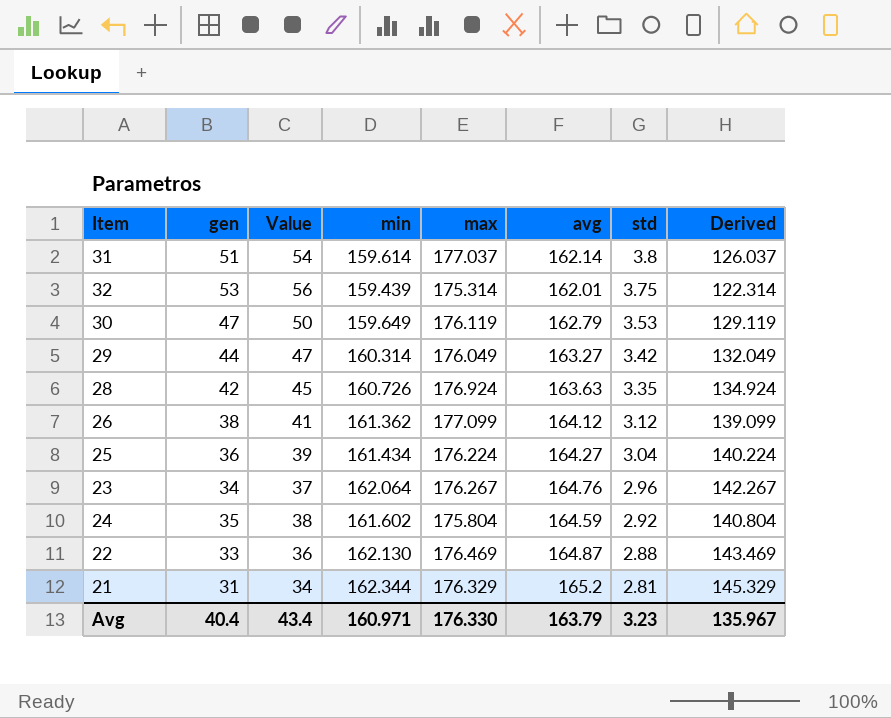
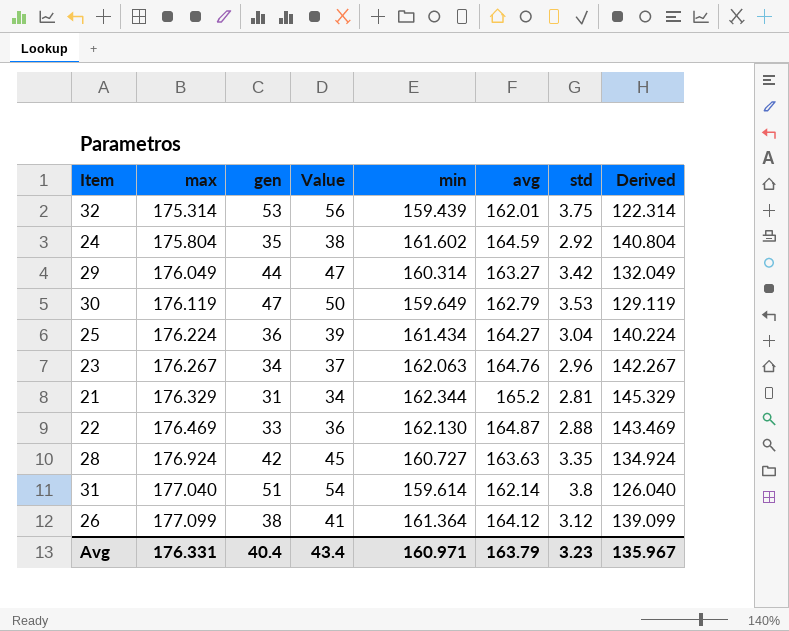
row order: std descending -> max ascending
column max | position: 5 -> 2
23 | min: 162.064 -> 162.063
28 | min: 160.726 -> 160.727
31 | max: 177.037 -> 177.040
31 | Derived: 126.037 -> 126.040
26 | min: 161.362 -> 161.364
Avg | max: 176.330 -> 176.331

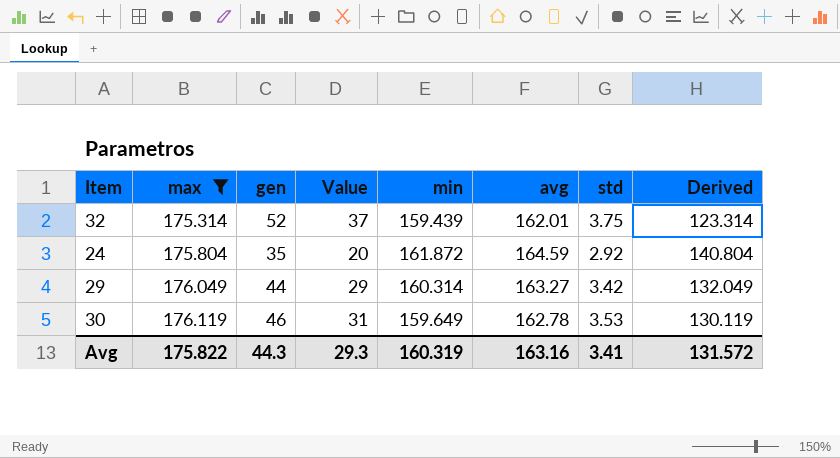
filter: none -> max <= 176.119
column Value | formula: [gen] + 3 -> [gen] - 15
32 | gen: 53 -> 52
32 | Derived: 122.314 -> 123.314
24 | min: 161.602 -> 161.872
30 | gen: 47 -> 46
30 | avg: 162.79 -> 162.78
30 | Derived: 129.119 -> 130.119
Avg | max: 176.331 -> 175.822
Avg | gen: 40.4 -> 44.3
Avg | Value: 43.4 -> 29.3
Avg | min: 160.971 -> 160.319
Avg | avg: 163.79 -> 163.16
Avg | std: 3.23 -> 3.41
Avg | Derived: 135.967 -> 131.572

